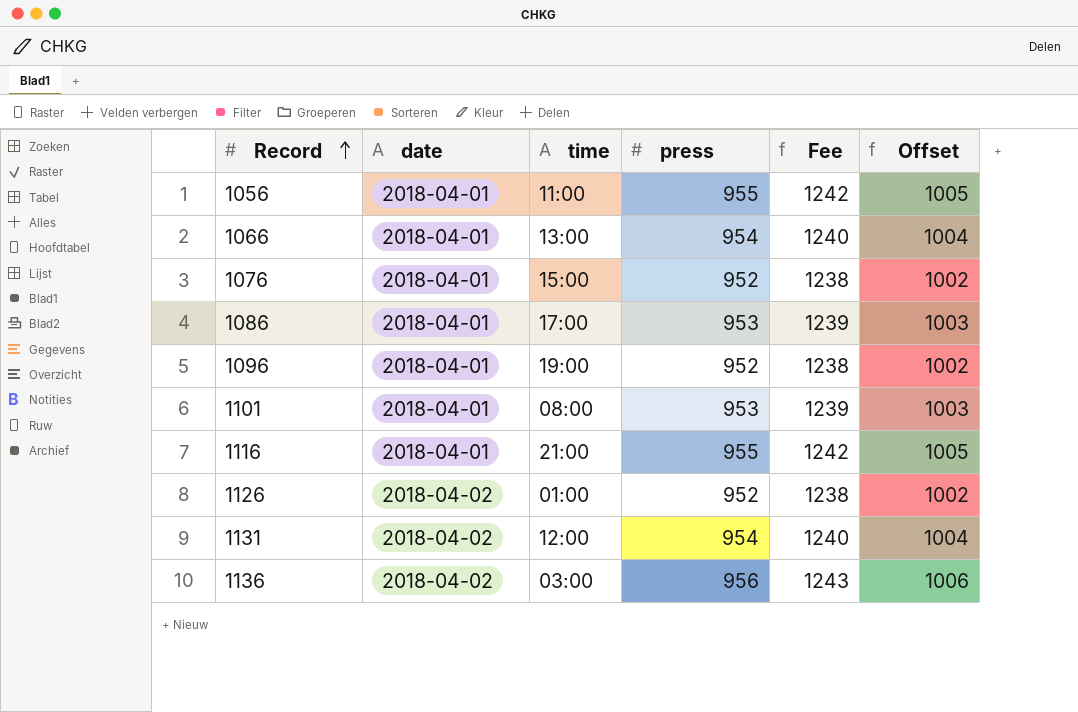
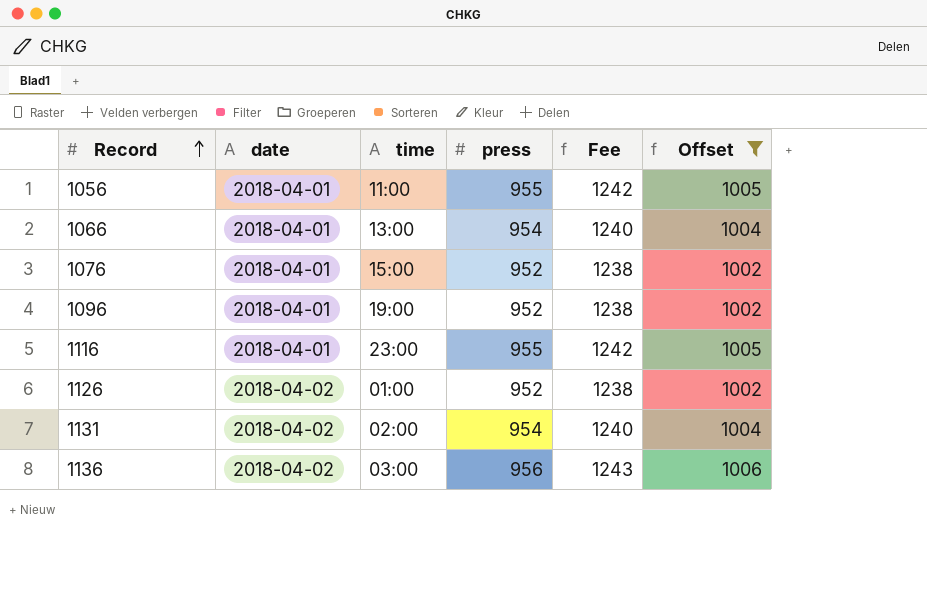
filter: none -> Offset != 1003
1116 | time: 21:00 -> 23:00
1131 | time: 12:00 -> 02:00

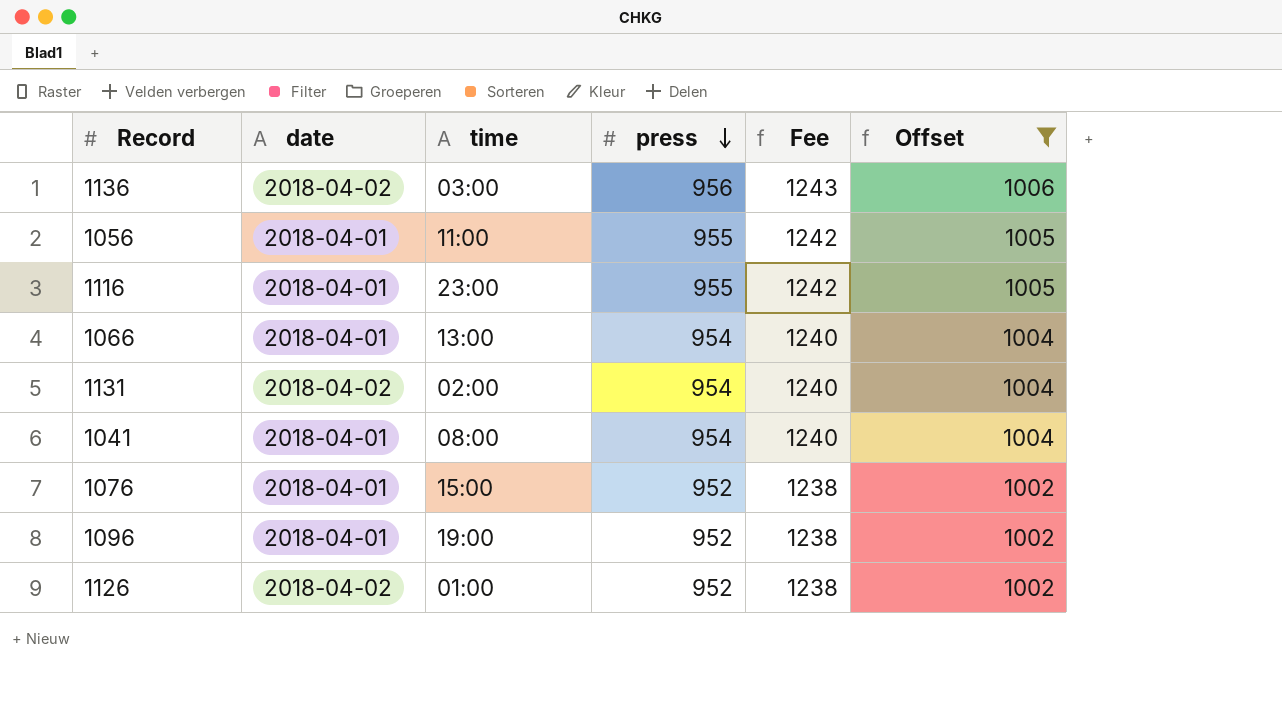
row order: Record ascending -> press descending
row 1041: none -> 2018-04-01 | 08:00 | 954 | 1240 | 1004

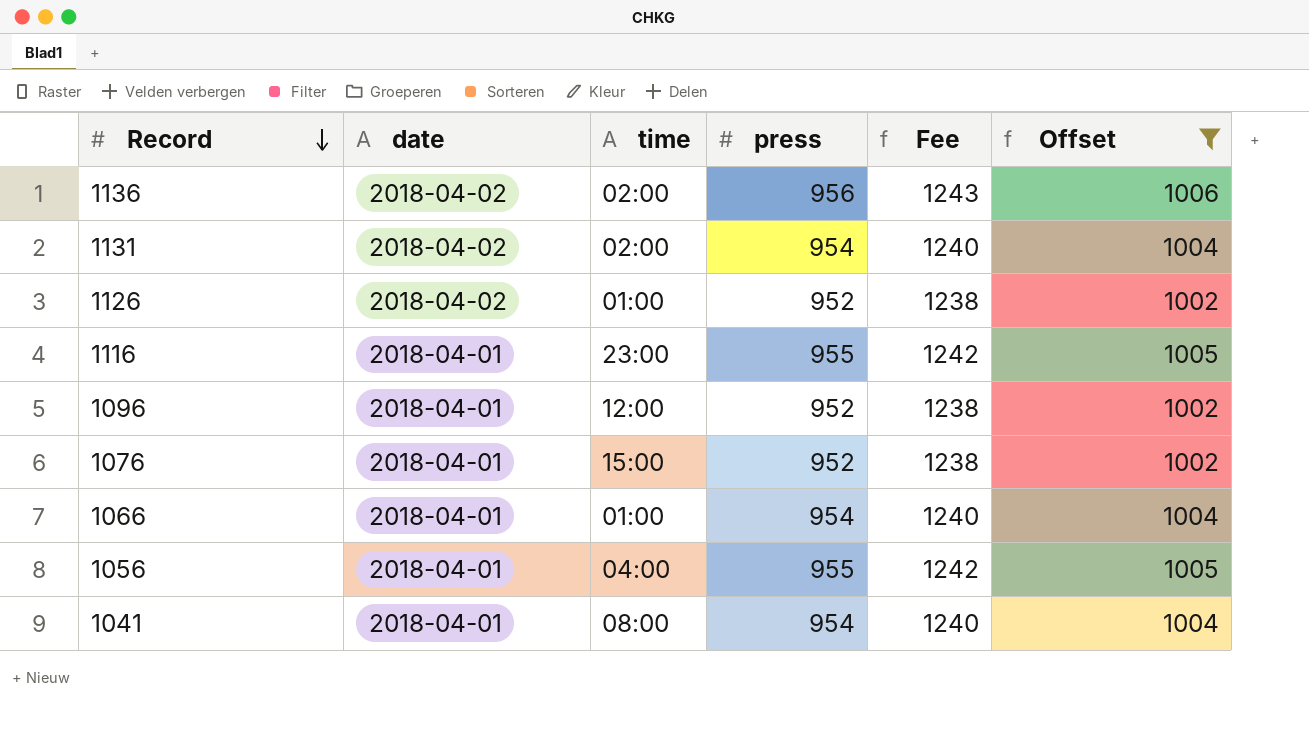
row order: press descending -> Record descending
1136 | time: 03:00 -> 02:00
1096 | time: 19:00 -> 12:00
1066 | time: 13:00 -> 01:00
1056 | time: 11:00 -> 04:00

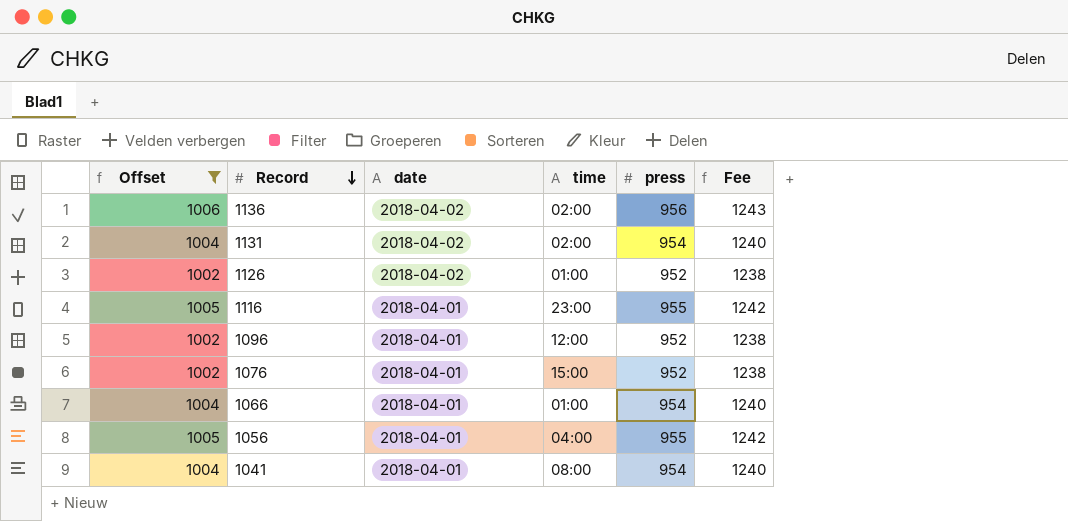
column Offset | position: 6 -> 1

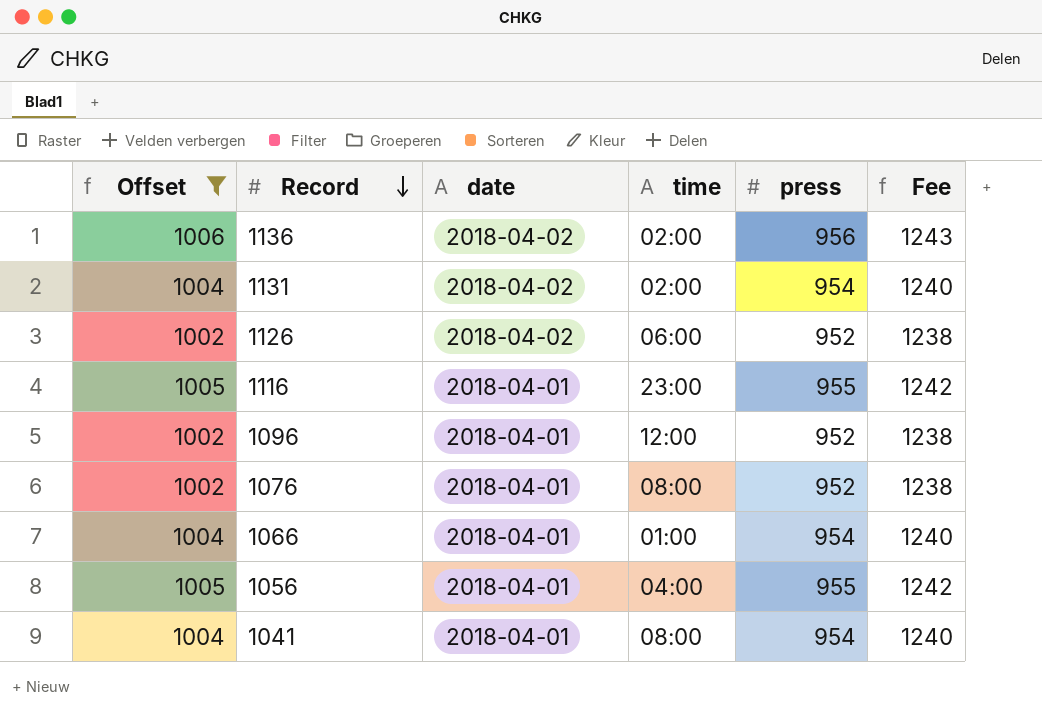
1126 | time: 01:00 -> 06:00
1076 | time: 15:00 -> 08:00

